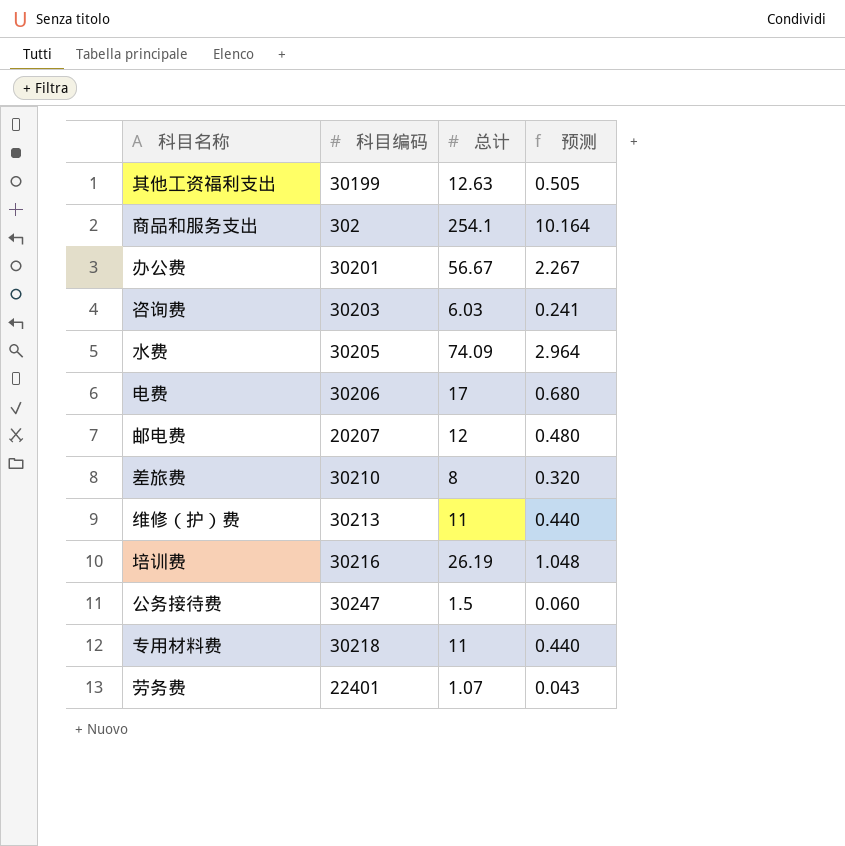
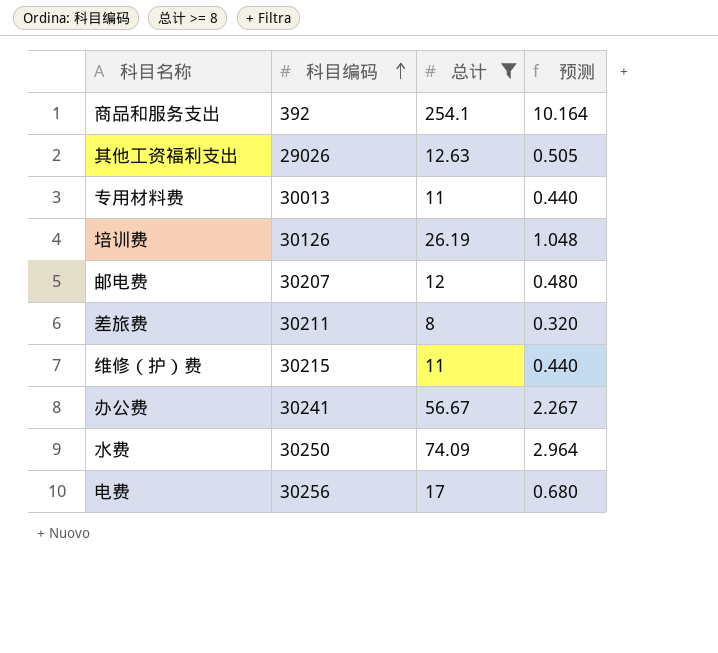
filter: none -> 总计 >= 8
row order: none -> 科目编码 ascending
商品和服务支出 | 科目编码: 302 -> 392
其他工资福利支出 | 科目编码: 30199 -> 29026
专用材料费 | 科目编码: 30218 -> 30013
培训费 | 科目编码: 30216 -> 30126
邮电费 | 科目编码: 20207 -> 30207
差旅费 | 科目编码: 30210 -> 30211
维修（护）费 | 科目编码: 30213 -> 30215
办公费 | 科目编码: 30201 -> 30241
水费 | 科目编码: 30205 -> 30250
电费 | 科目编码: 30206 -> 30256

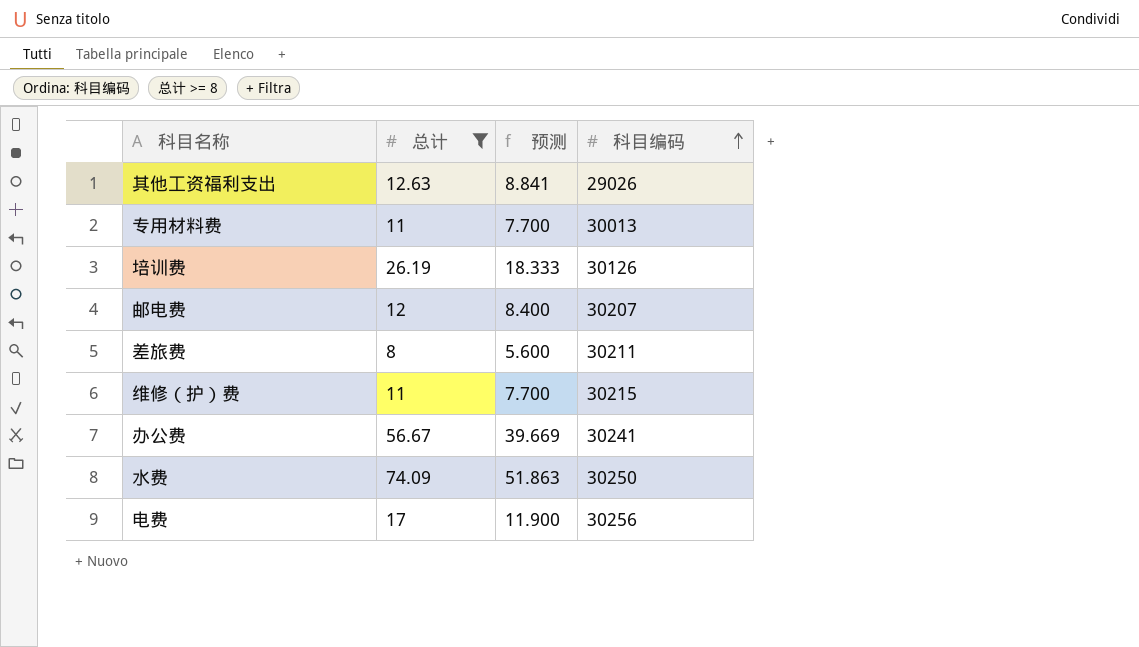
column 预测 | formula: [总计] * 0.04 -> [总计] * 0.7
column 科目编码 | position: 2 -> 4
row 商品和服务支出: 392 | 254.1 | 10.164 -> none

